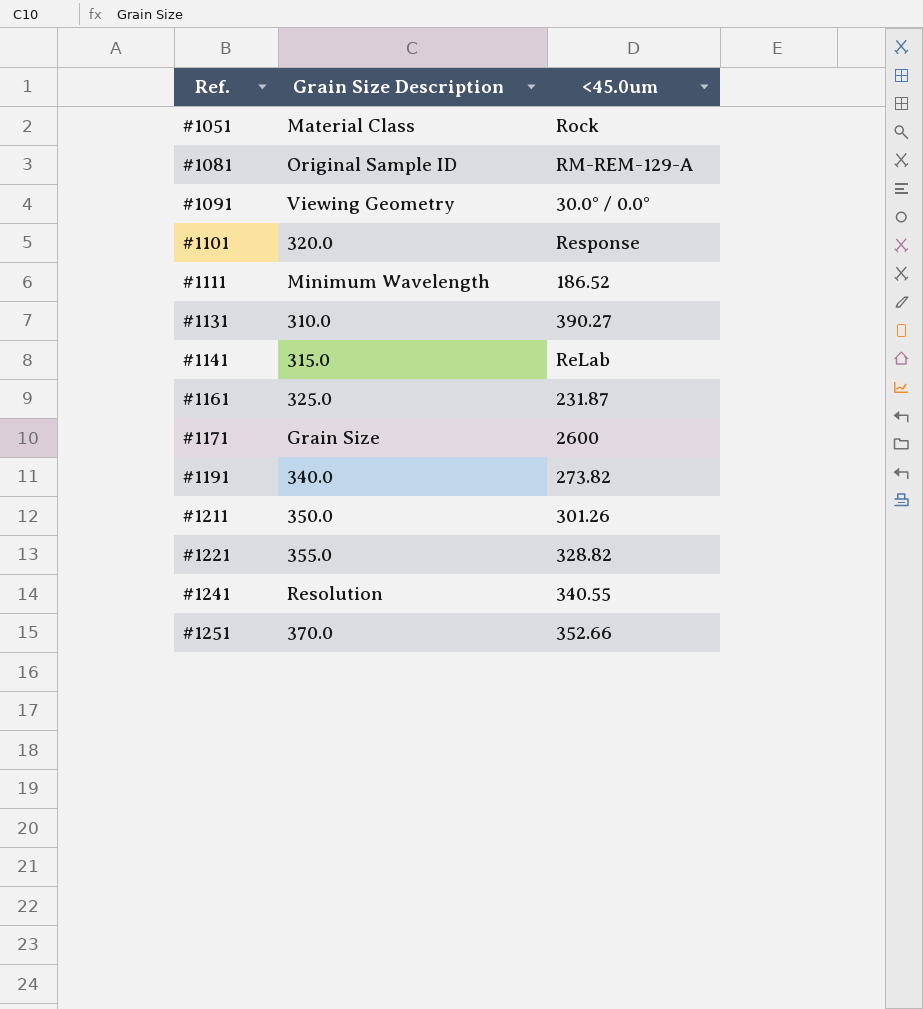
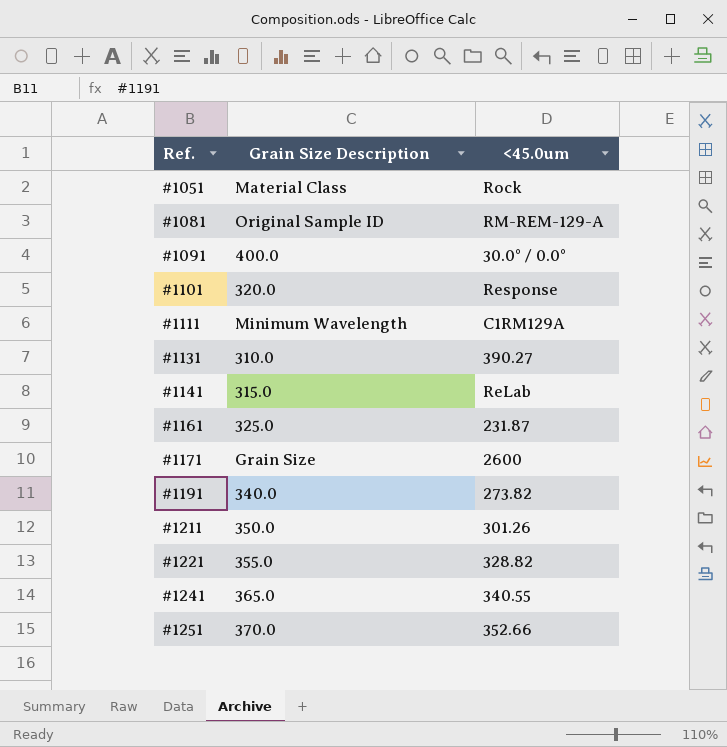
#1091 | Grain Size Description: Viewing Geometry -> 400.0
#1111 | <45.0um: 186.52 -> C1RM129A
#1241 | Grain Size Description: Resolution -> 365.0

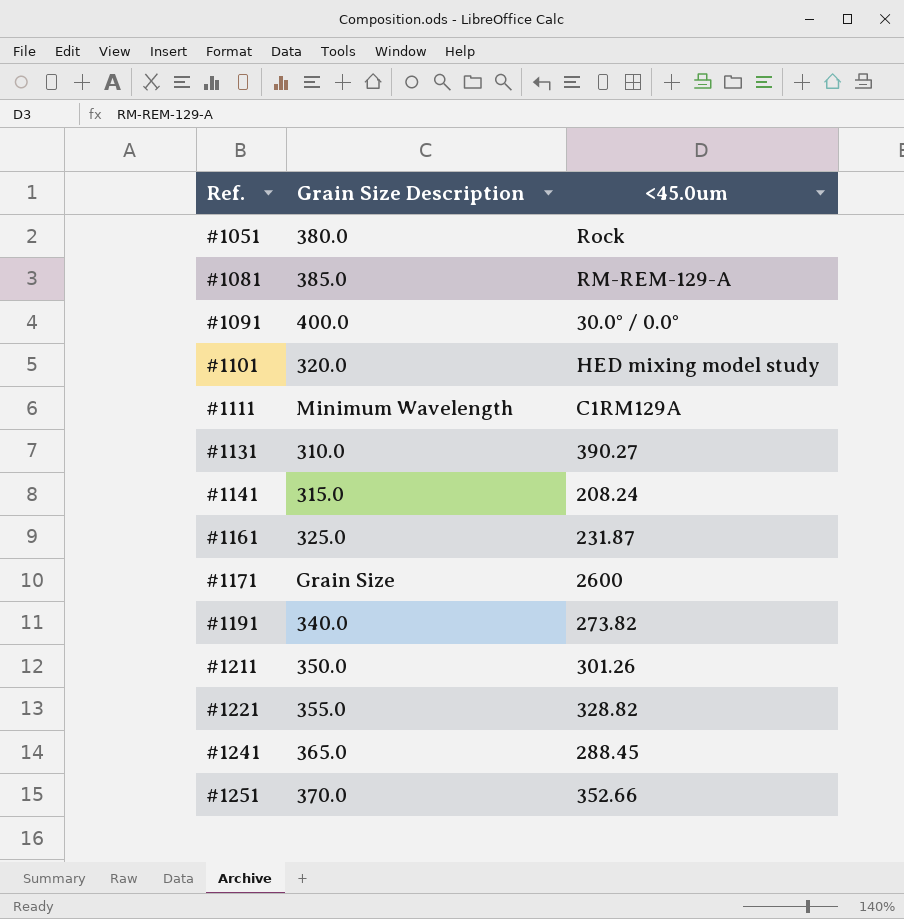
#1051 | Grain Size Description: Material Class -> 380.0
#1081 | Grain Size Description: Original Sample ID -> 385.0
#1101 | <45.0um: Response -> HED mixing model study
#1141 | <45.0um: ReLab -> 208.24
#1241 | <45.0um: 340.55 -> 288.45

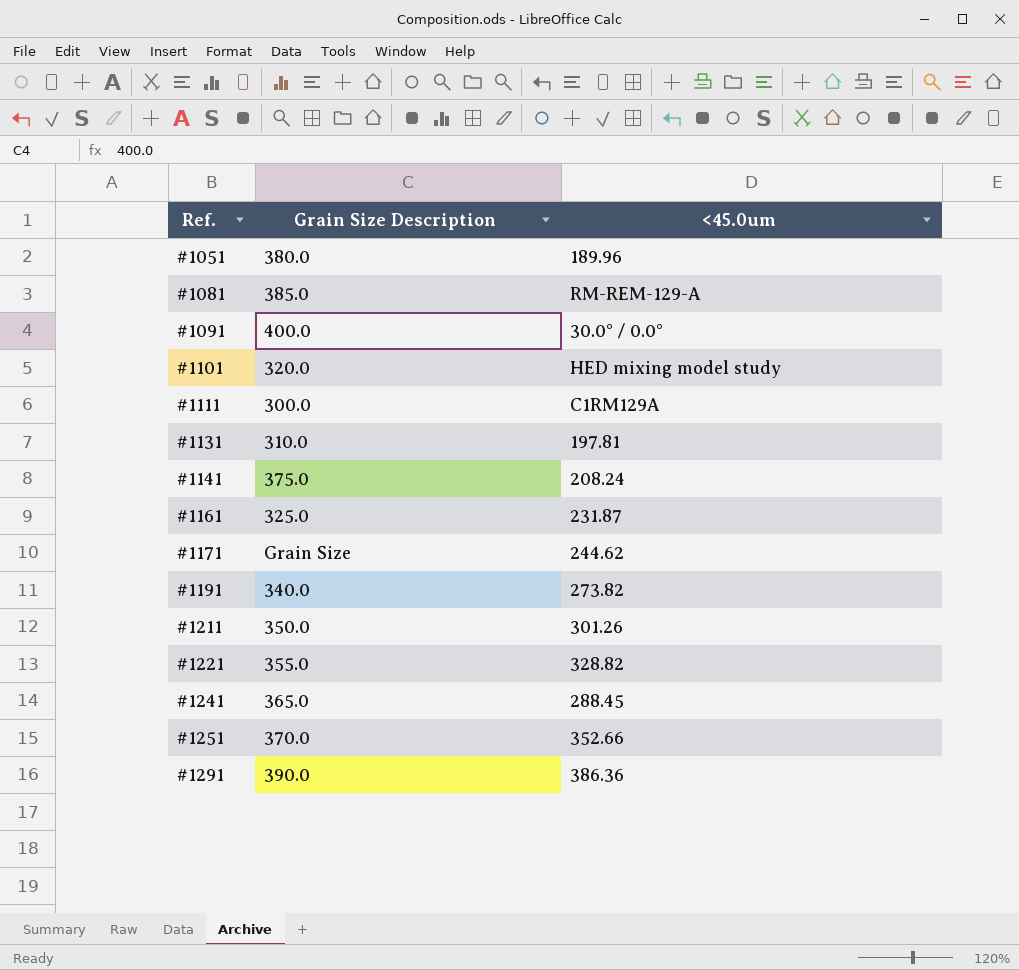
#1051 | <45.0um: Rock -> 189.96
#1111 | Grain Size Description: Minimum Wavelength -> 300.0
#1131 | <45.0um: 390.27 -> 197.81
#1141 | Grain Size Description: 315.0 -> 375.0
#1171 | <45.0um: 2600 -> 244.62
row #1291: none -> 390.0 | 386.36

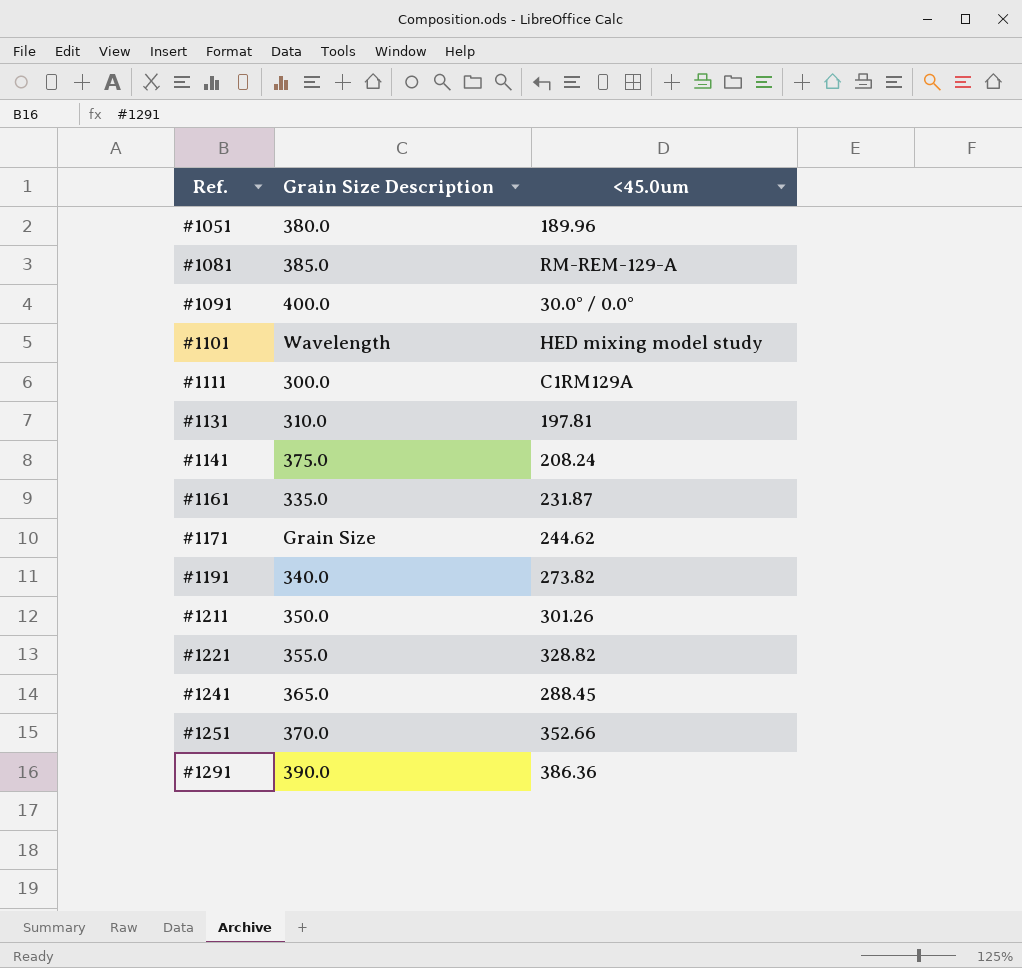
#1101 | Grain Size Description: 320.0 -> Wavelength
#1161 | Grain Size Description: 325.0 -> 335.0

